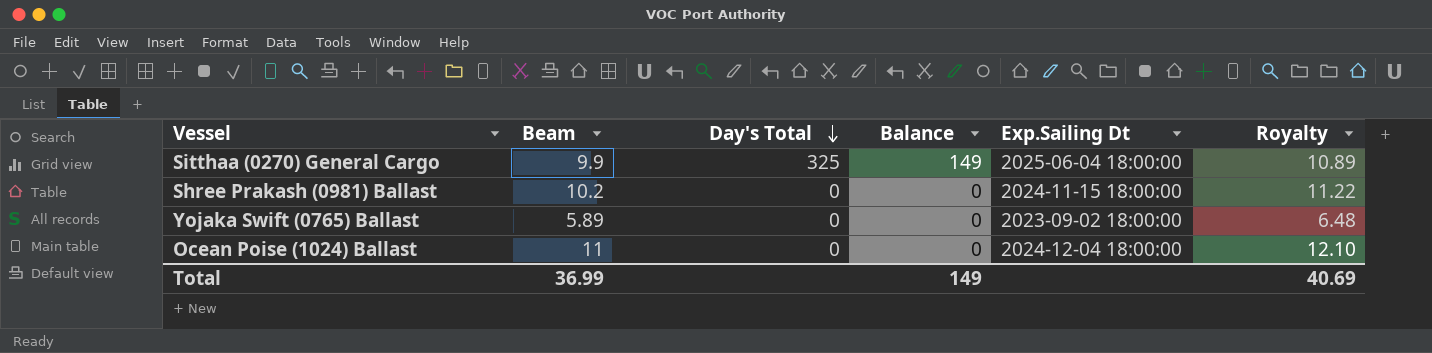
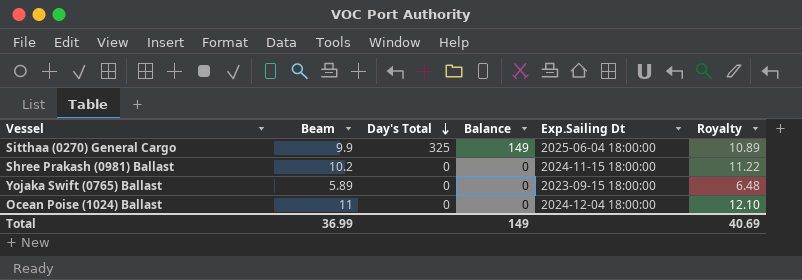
Yojaka Swift (0765) Ballast | Exp.Sailing Dt: 2023-09-02 18:00:00 -> 2023-09-15 18:00:00

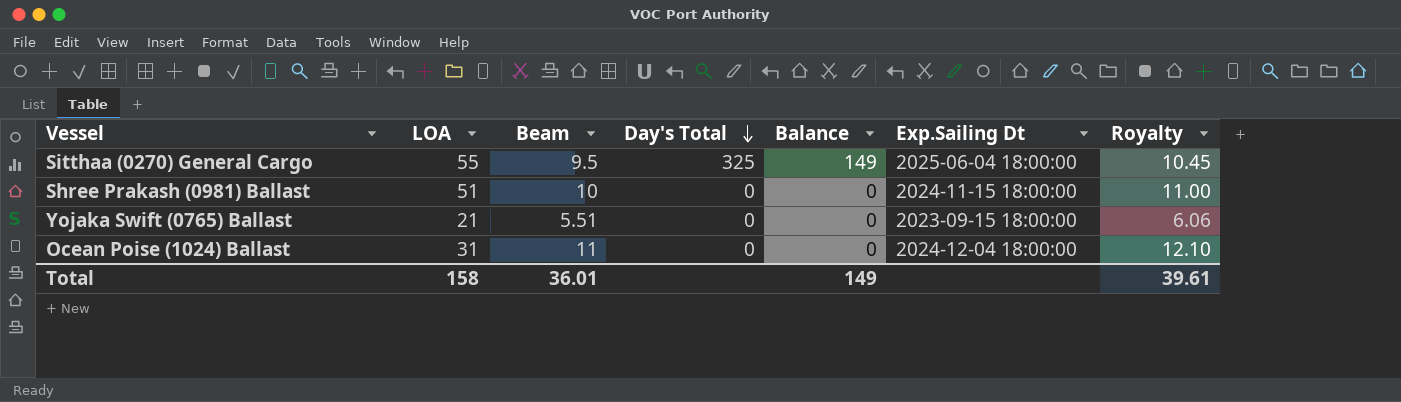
column LOA | position: none -> 2
Sitthaa (0270) General Cargo | Beam: 9.9 -> 9.5
Sitthaa (0270) General Cargo | Royalty: 10.89 -> 10.45
Shree Prakash (0981) Ballast | Beam: 10.2 -> 10
Shree Prakash (0981) Ballast | Royalty: 11.22 -> 11.00
Yojaka Swift (0765) Ballast | Beam: 5.89 -> 5.51
Yojaka Swift (0765) Ballast | Royalty: 6.48 -> 6.06
Total | Beam: 36.99 -> 36.01
Total | Royalty: 40.69 -> 39.61

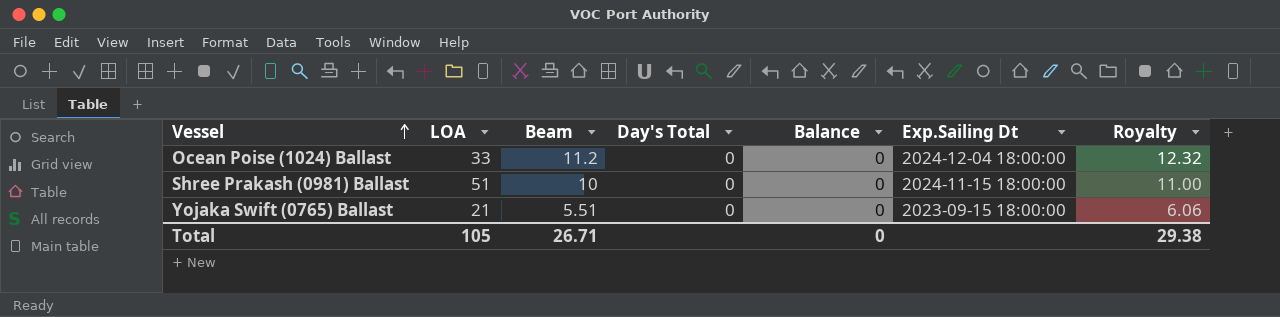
row order: Day's Total descending -> Vessel ascending
row Sitthaa (0270) General Cargo: 55 | 9.5 | 325 | 149 | 2025-06-04 18:00:00 | 10.45 -> none
Ocean Poise (1024) Ballast | LOA: 31 -> 33
Ocean Poise (1024) Ballast | Beam: 11 -> 11.2
Ocean Poise (1024) Ballast | Royalty: 12.10 -> 12.32
Total | LOA: 158 -> 105
Total | Beam: 36.01 -> 26.71
Total | Balance: 149 -> 0
Total | Royalty: 39.61 -> 29.38

